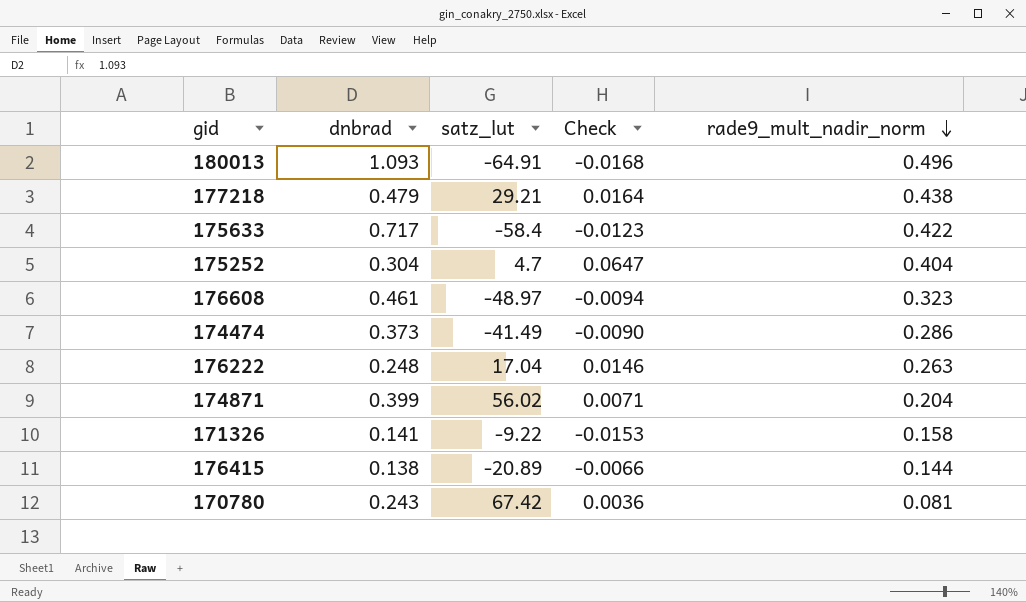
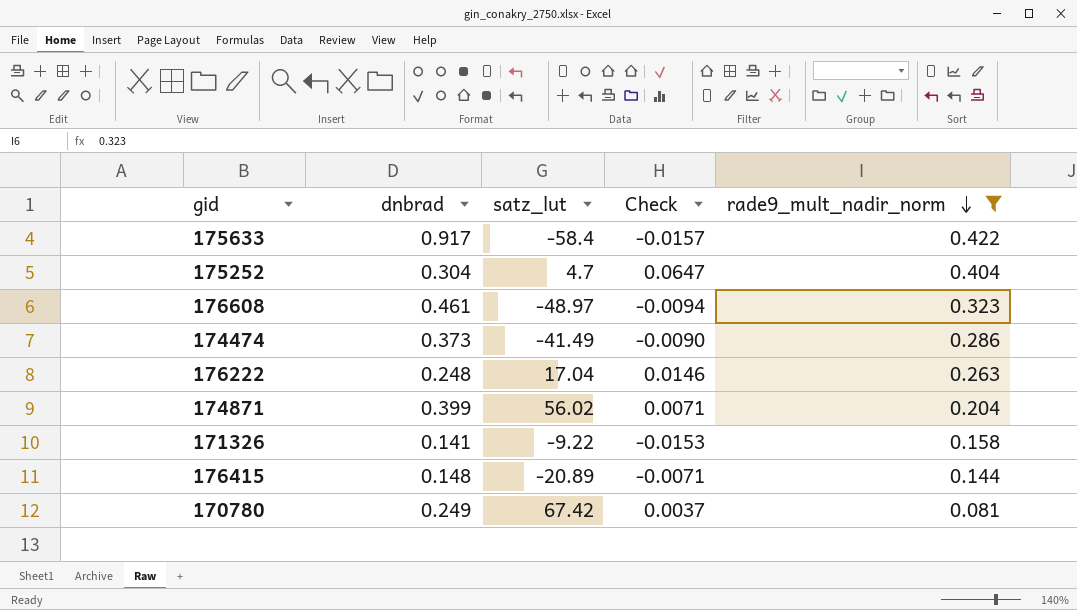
filter: none -> rade9_mult_nadir_norm <= 0.422
175633 | dnbrad: 0.717 -> 0.917
175633 | Check: -0.0123 -> -0.0157
176415 | dnbrad: 0.138 -> 0.148
176415 | Check: -0.0066 -> -0.0071
170780 | dnbrad: 0.243 -> 0.249
170780 | Check: 0.0036 -> 0.0037

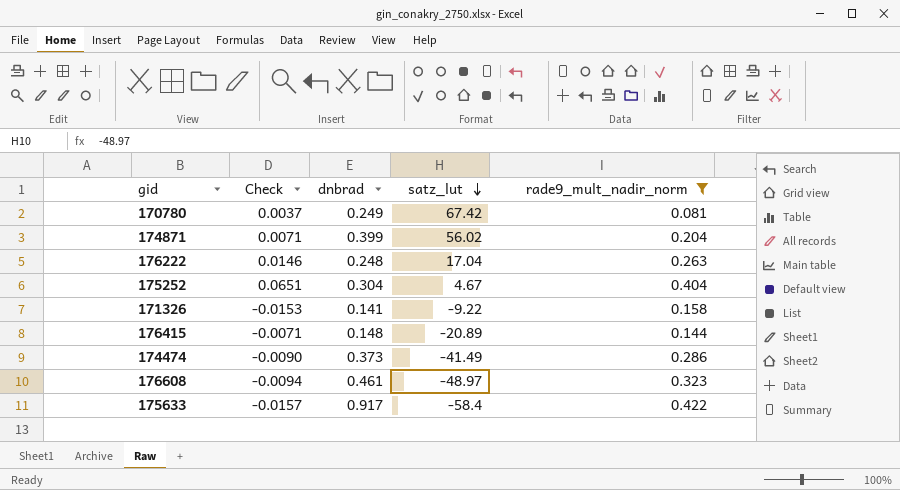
row order: rade9_mult_nadir_norm descending -> satz_lut descending
column Check | position: 4 -> 2
175252 | Check: 0.0647 -> 0.0651
175252 | satz_lut: 4.7 -> 4.67

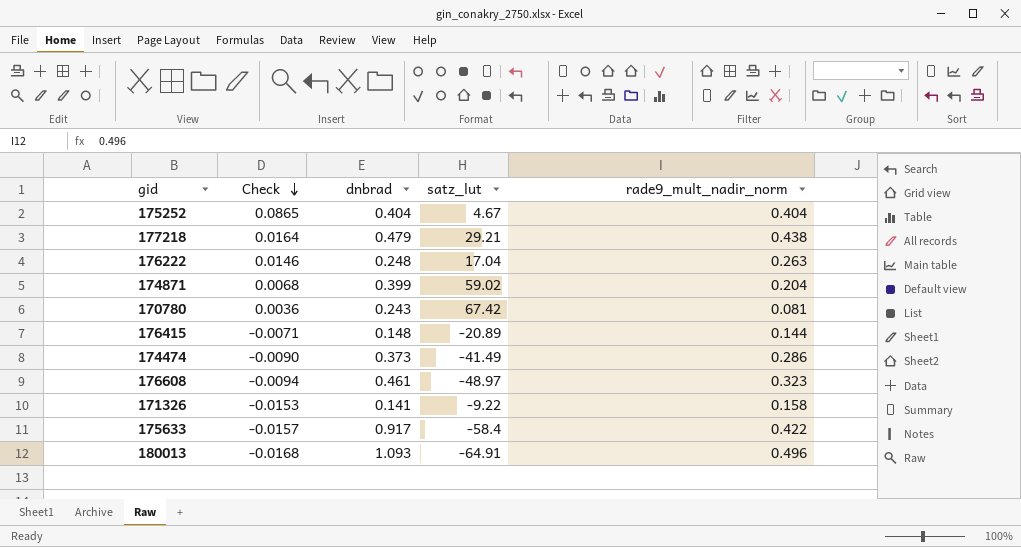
filter: rade9_mult_nadir_norm <= 0.422 -> none
row order: satz_lut descending -> Check descending
175252 | Check: 0.0651 -> 0.0865
175252 | dnbrad: 0.304 -> 0.404
174871 | Check: 0.0071 -> 0.0068
174871 | satz_lut: 56.02 -> 59.02
170780 | Check: 0.0037 -> 0.0036
170780 | dnbrad: 0.249 -> 0.243

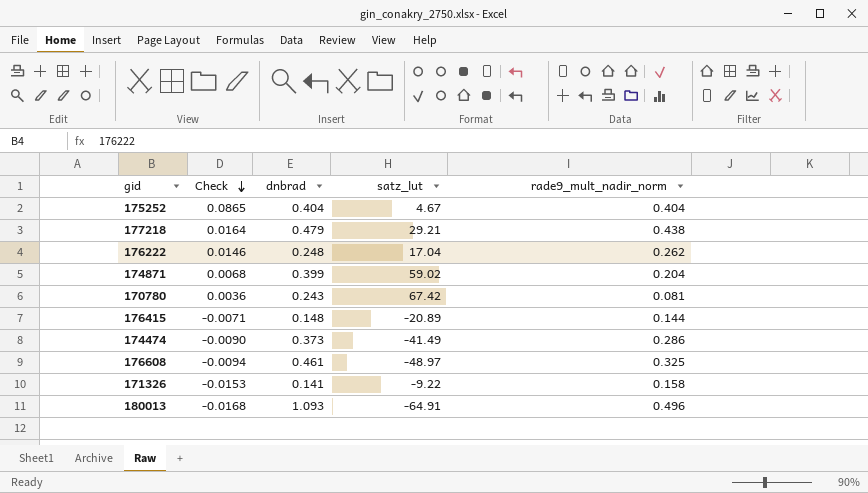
row 175633: -0.0157 | 0.917 | -58.4 | 0.422 -> none
176222 | rade9_mult_nadir_norm: 0.263 -> 0.262
176608 | rade9_mult_nadir_norm: 0.323 -> 0.325

